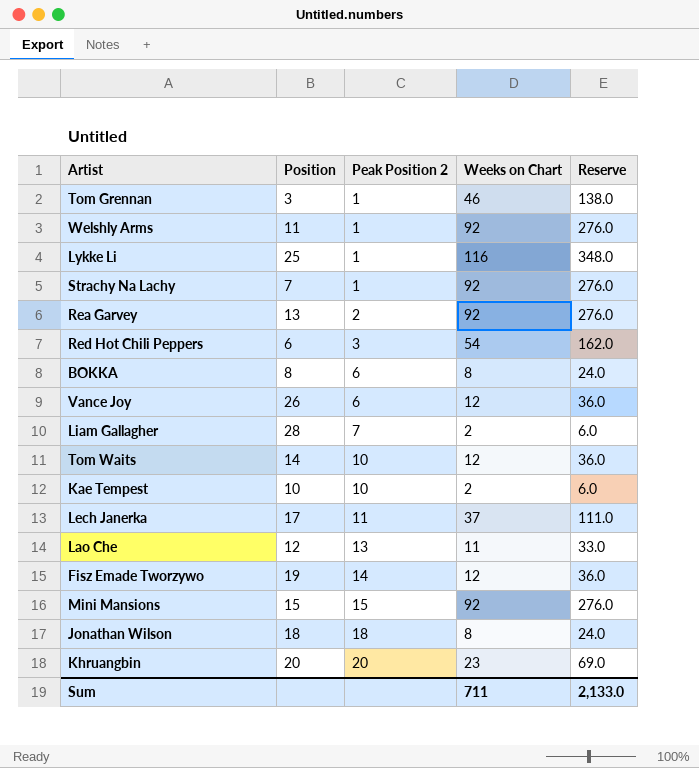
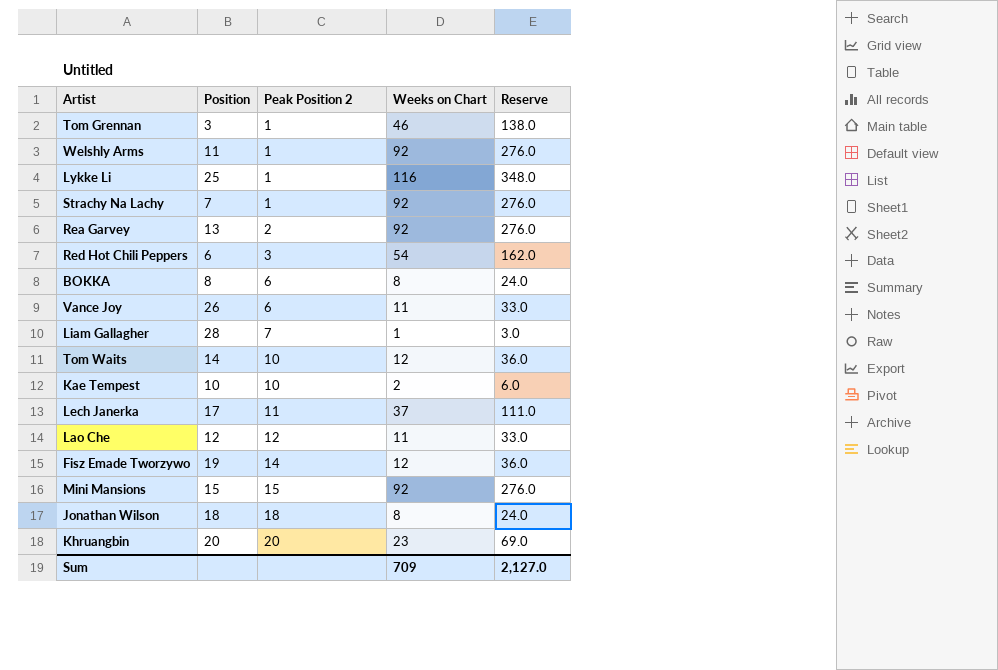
Vance Joy | Weeks on Chart: 12 -> 11
Vance Joy | Reserve: 36.0 -> 33.0
Liam Gallagher | Weeks on Chart: 2 -> 1
Liam Gallagher | Reserve: 6.0 -> 3.0
Lao Che | Peak Position 2: 13 -> 12
Sum | Weeks on Chart: 711 -> 709
Sum | Reserve: 2,133.0 -> 2,127.0

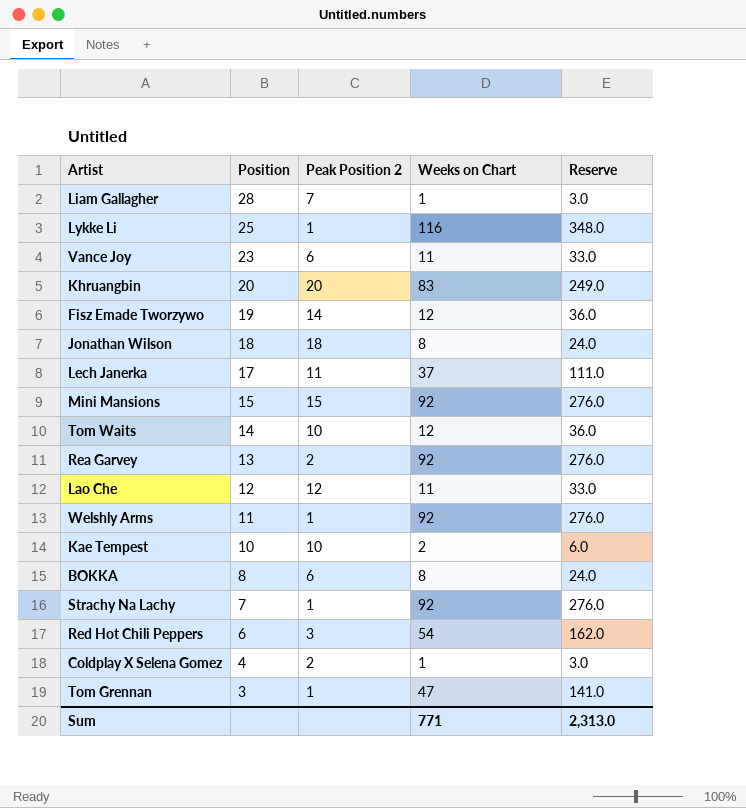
row order: Peak Position 2 ascending -> Position descending
Vance Joy | Position: 26 -> 23
Khruangbin | Weeks on Chart: 23 -> 83
Khruangbin | Reserve: 69.0 -> 249.0
row Coldplay X Selena Gomez: none -> 4 | 2 | 1 | 3.0
Tom Grennan | Weeks on Chart: 46 -> 47
Tom Grennan | Reserve: 138.0 -> 141.0
Sum | Weeks on Chart: 709 -> 771
Sum | Reserve: 2,127.0 -> 2,313.0

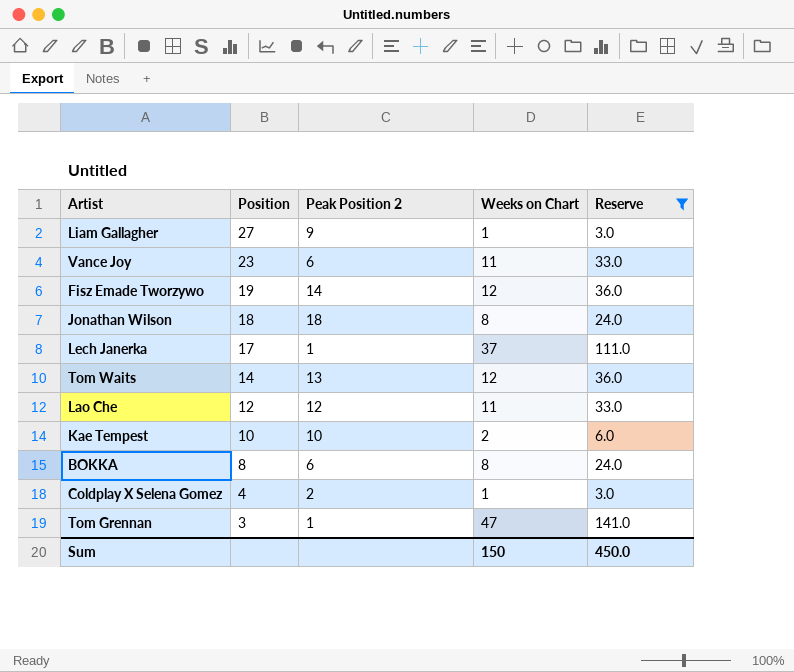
filter: none -> Reserve <= 141.0
Liam Gallagher | Position: 28 -> 27
Liam Gallagher | Peak Position 2: 7 -> 9
Lech Janerka | Peak Position 2: 11 -> 1
Tom Waits | Peak Position 2: 10 -> 13
Sum | Weeks on Chart: 771 -> 150
Sum | Reserve: 2,313.0 -> 450.0

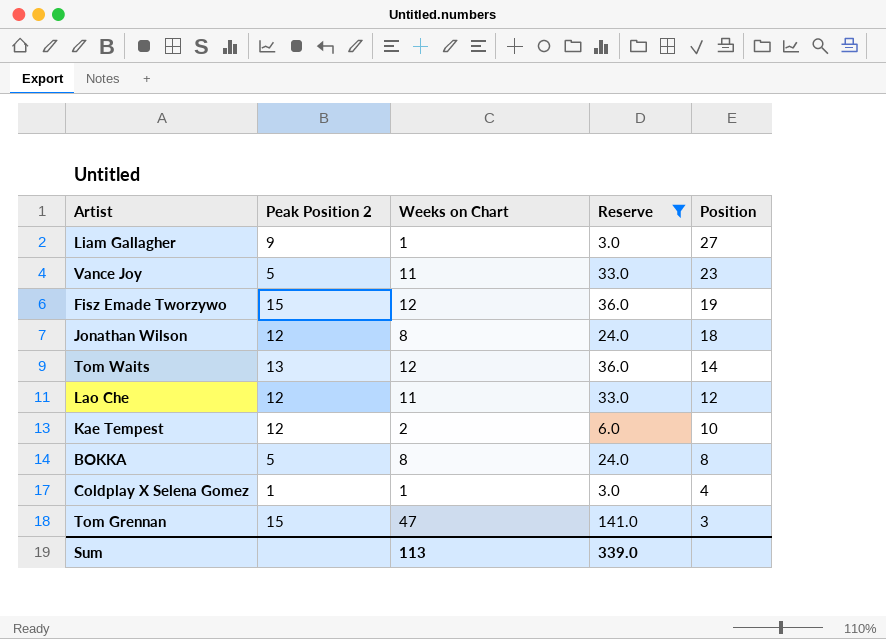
column Position | position: 2 -> 5
row Lech Janerka: 17 | 1 | 37 | 111.0 -> none
Vance Joy | Peak Position 2: 6 -> 5
Fisz Emade Tworzywo | Peak Position 2: 14 -> 15
Jonathan Wilson | Peak Position 2: 18 -> 12
Kae Tempest | Peak Position 2: 10 -> 12
BOKKA | Peak Position 2: 6 -> 5
Coldplay X Selena Gomez | Peak Position 2: 2 -> 1
Tom Grennan | Peak Position 2: 1 -> 15
Sum | Weeks on Chart: 150 -> 113
Sum | Reserve: 450.0 -> 339.0

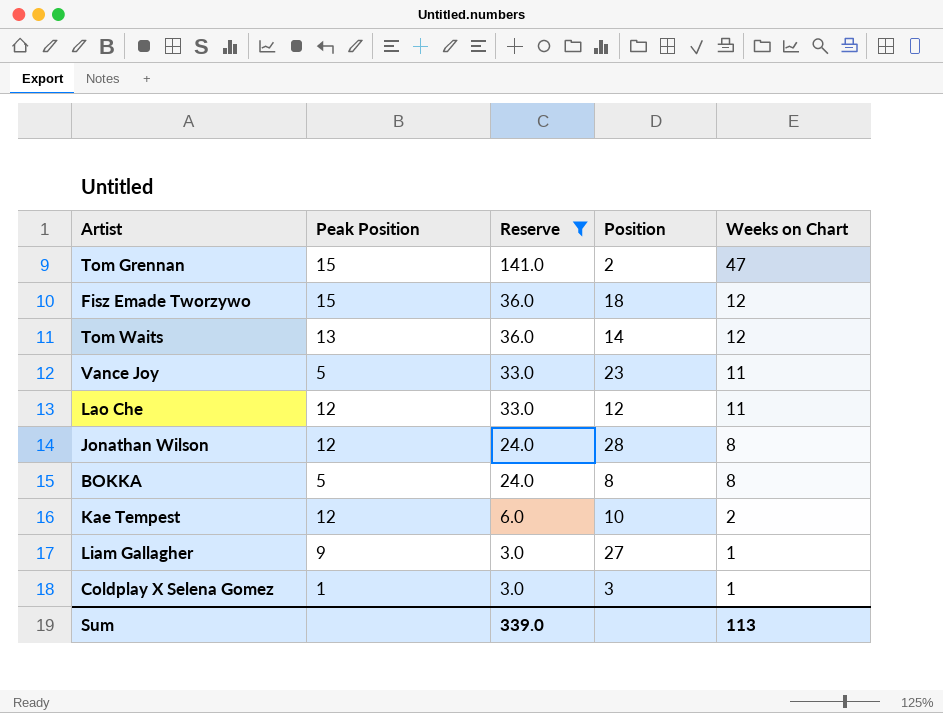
row order: Position descending -> Reserve descending
column name: Peak Position 2 -> Peak Position
column Weeks on Chart | position: 3 -> 5
Tom Grennan | Position: 3 -> 2
Fisz Emade Tworzywo | Position: 19 -> 18
Jonathan Wilson | Position: 18 -> 28
Coldplay X Selena Gomez | Position: 4 -> 3

